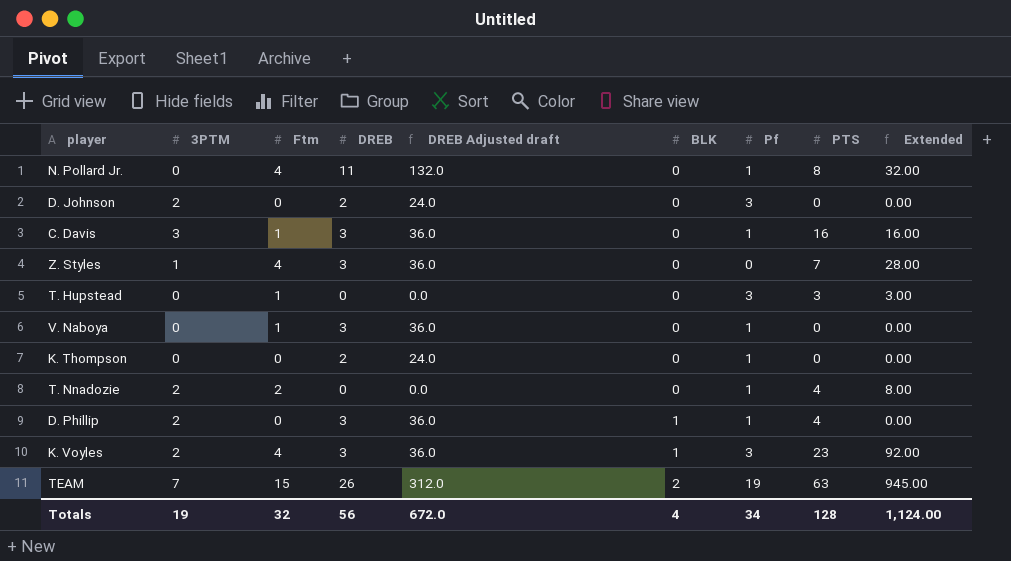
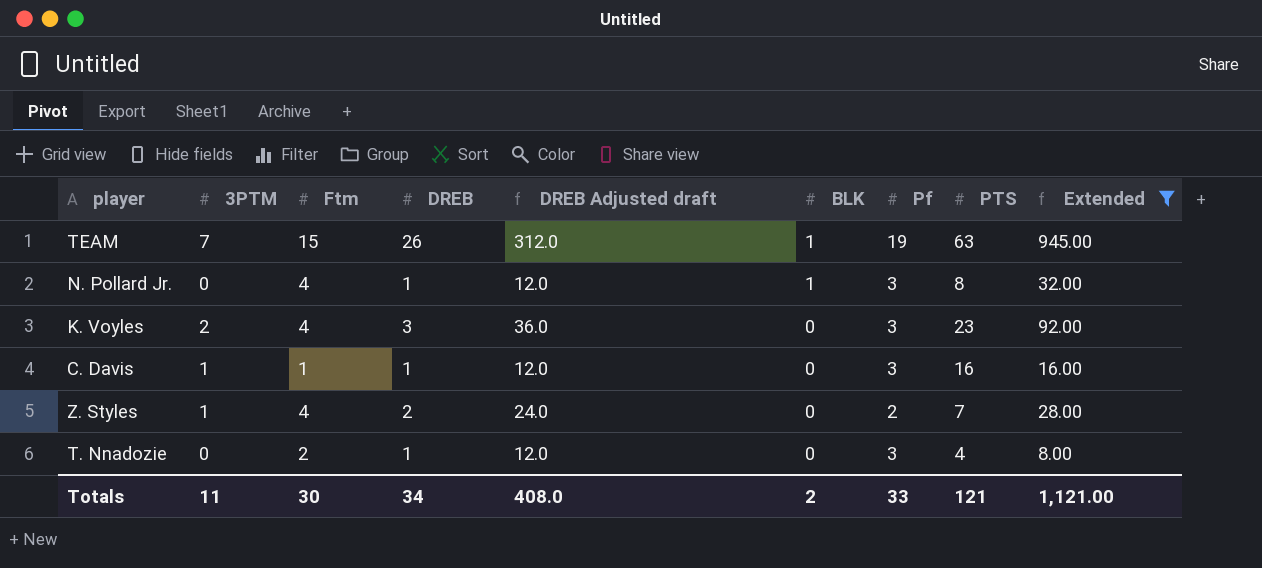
filter: none -> Extended >= 8.00
row order: BLK ascending -> BLK descending
TEAM | BLK: 2 -> 1
N. Pollard Jr. | DREB: 11 -> 1
N. Pollard Jr. | DREB Adjusted draft: 132.0 -> 12.0
N. Pollard Jr. | BLK: 0 -> 1
N. Pollard Jr. | Pf: 1 -> 3
K. Voyles | BLK: 1 -> 0
C. Davis | 3PTM: 3 -> 1
C. Davis | DREB: 3 -> 1
C. Davis | DREB Adjusted draft: 36.0 -> 12.0
C. Davis | Pf: 1 -> 3
Z. Styles | DREB: 3 -> 2
Z. Styles | DREB Adjusted draft: 36.0 -> 24.0
Z. Styles | Pf: 0 -> 2
T. Nnadozie | 3PTM: 2 -> 0
T. Nnadozie | DREB: 0 -> 1
T. Nnadozie | DREB Adjusted draft: 0.0 -> 12.0
T. Nnadozie | Pf: 1 -> 3
Totals | 3PTM: 19 -> 11
Totals | Ftm: 32 -> 30
Totals | DREB: 56 -> 34
Totals | DREB Adjusted draft: 672.0 -> 408.0
Totals | BLK: 4 -> 2
Totals | Pf: 34 -> 33
Totals | PTS: 128 -> 121
Totals | Extended: 1,124.00 -> 1,121.00

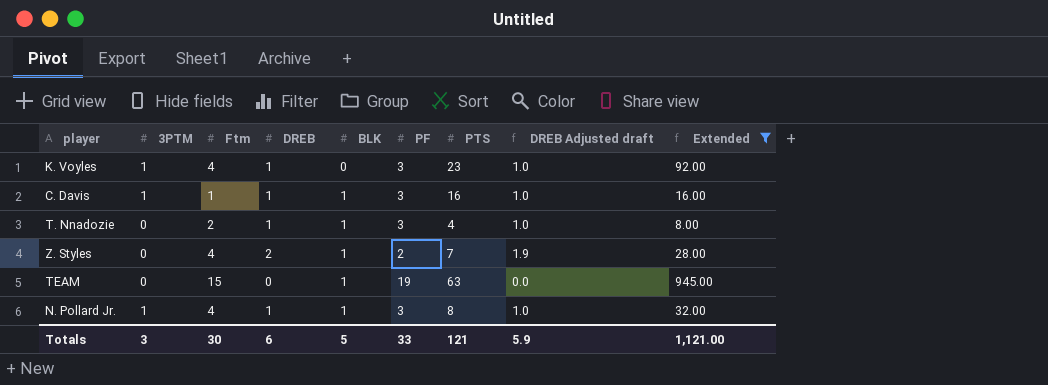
row order: BLK descending -> BLK ascending
column name: Pf -> PF
column DREB Adjusted draft | formula: [DREB] * 12 -> [DREB] * 0.95
column DREB Adjusted draft | position: 5 -> 8
K. Voyles | 3PTM: 2 -> 1
K. Voyles | DREB: 3 -> 1
C. Davis | BLK: 0 -> 1
T. Nnadozie | BLK: 0 -> 1
Z. Styles | 3PTM: 1 -> 0
Z. Styles | BLK: 0 -> 1
TEAM | 3PTM: 7 -> 0
TEAM | DREB: 26 -> 0
N. Pollard Jr. | 3PTM: 0 -> 1
Totals | 3PTM: 11 -> 3
Totals | DREB: 34 -> 6
Totals | BLK: 2 -> 5
Totals | DREB Adjusted draft: 408.0 -> 5.9

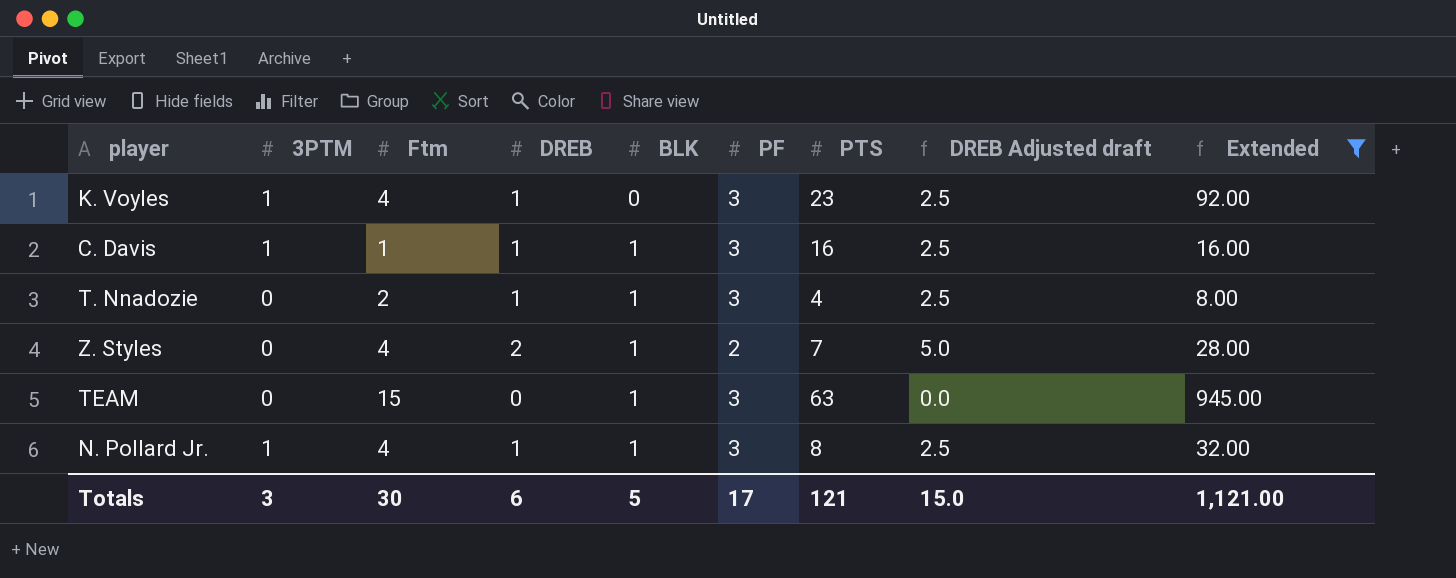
column DREB Adjusted draft | formula: [DREB] * 0.95 -> [DREB] * 2.5
TEAM | PF: 19 -> 3
Totals | PF: 33 -> 17
Totals | DREB Adjusted draft: 5.9 -> 15.0

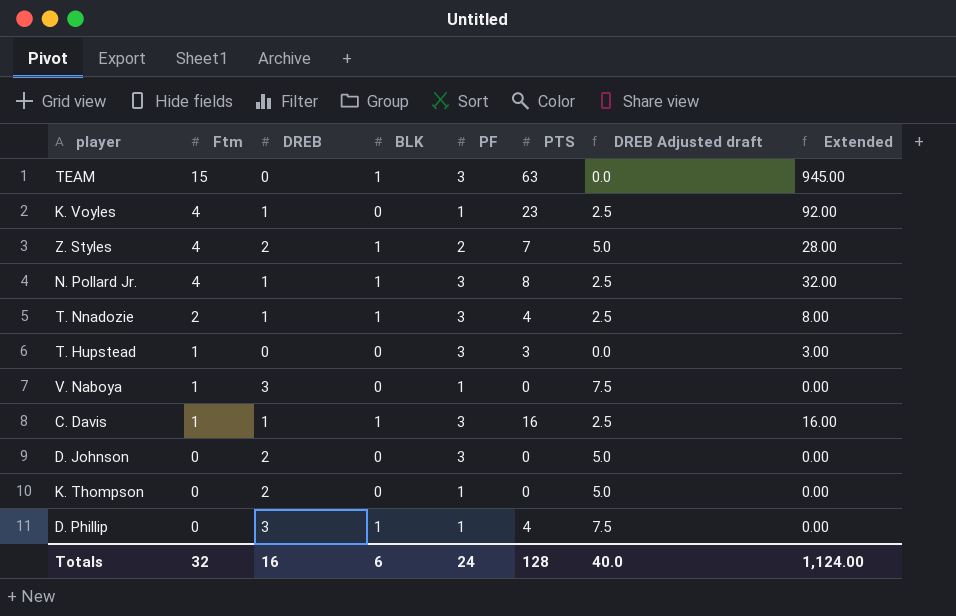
filter: Extended >= 8.00 -> none
row order: BLK ascending -> Ftm descending
column 3PTM | position: 2 -> none
K. Voyles | PF: 3 -> 1
Totals | Ftm: 30 -> 32
Totals | DREB: 6 -> 16
Totals | BLK: 5 -> 6
Totals | PF: 17 -> 24
Totals | PTS: 121 -> 128
Totals | DREB Adjusted draft: 15.0 -> 40.0
Totals | Extended: 1,121.00 -> 1,124.00

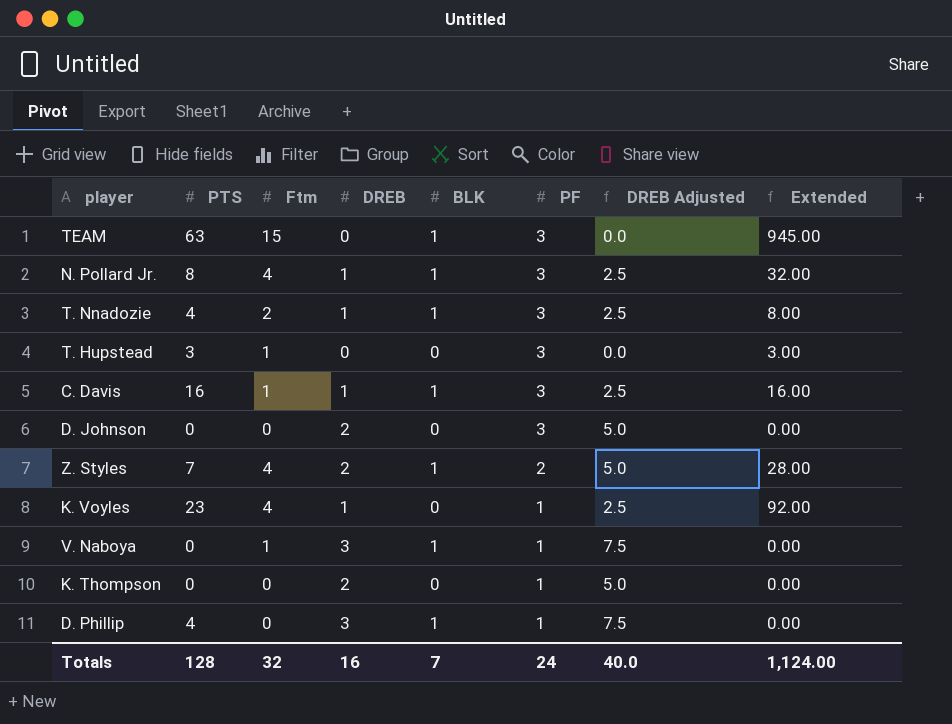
row order: Ftm descending -> PF descending
column PTS | position: 6 -> 2
column name: DREB Adjusted draft -> DREB Adjusted
V. Naboya | BLK: 0 -> 1
Totals | BLK: 6 -> 7

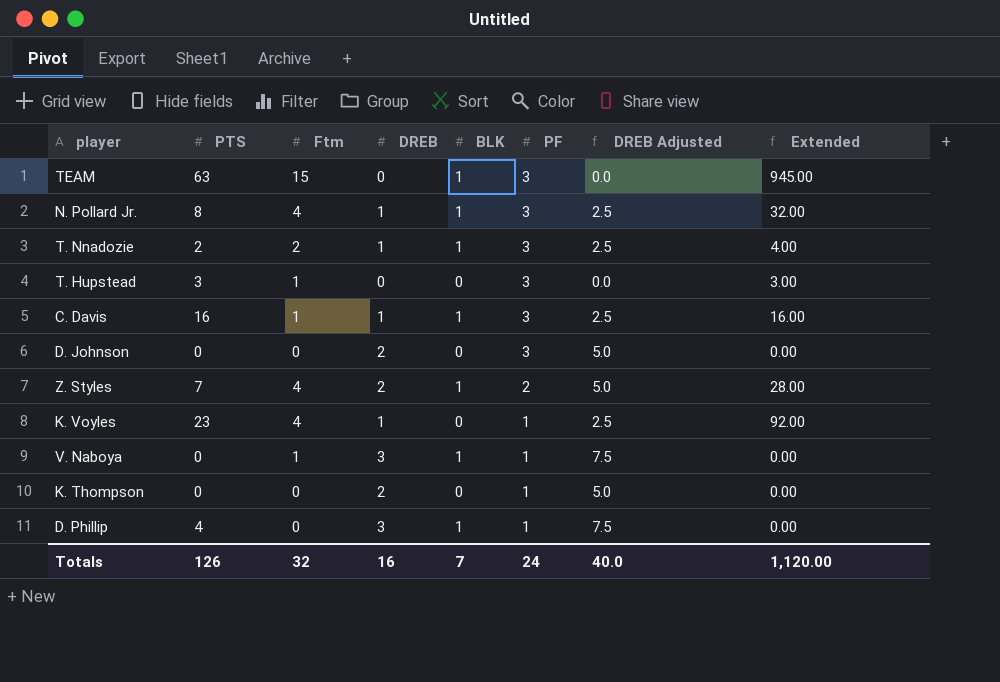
T. Nnadozie | PTS: 4 -> 2
T. Nnadozie | Extended: 8.00 -> 4.00
Totals | PTS: 128 -> 126
Totals | Extended: 1,124.00 -> 1,120.00

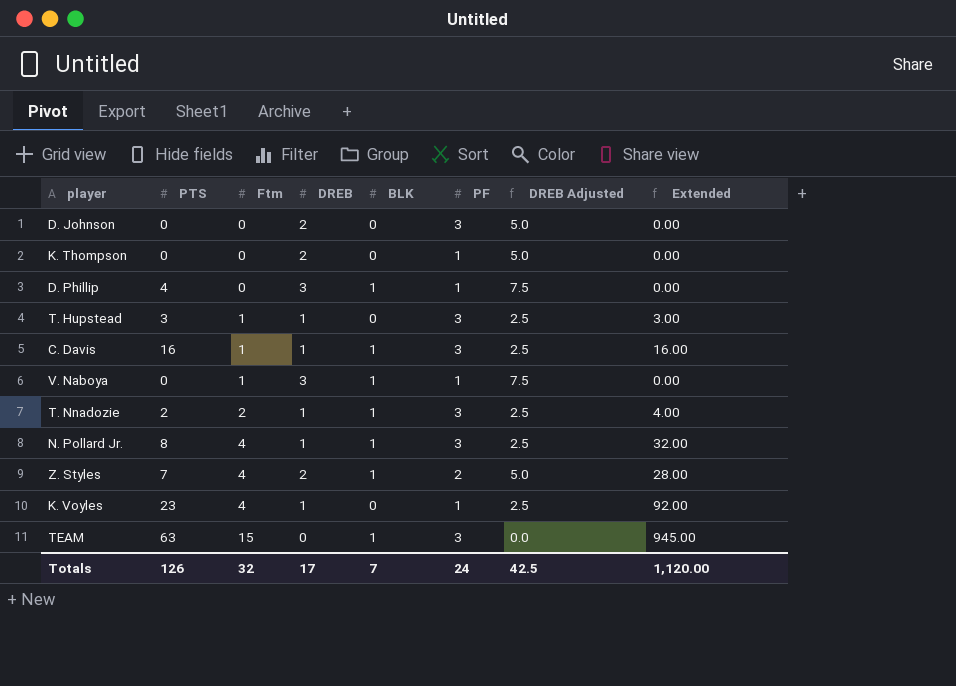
row order: PF descending -> Ftm ascending
T. Hupstead | DREB: 0 -> 1
T. Hupstead | DREB Adjusted: 0.0 -> 2.5
Totals | DREB: 16 -> 17
Totals | DREB Adjusted: 40.0 -> 42.5

